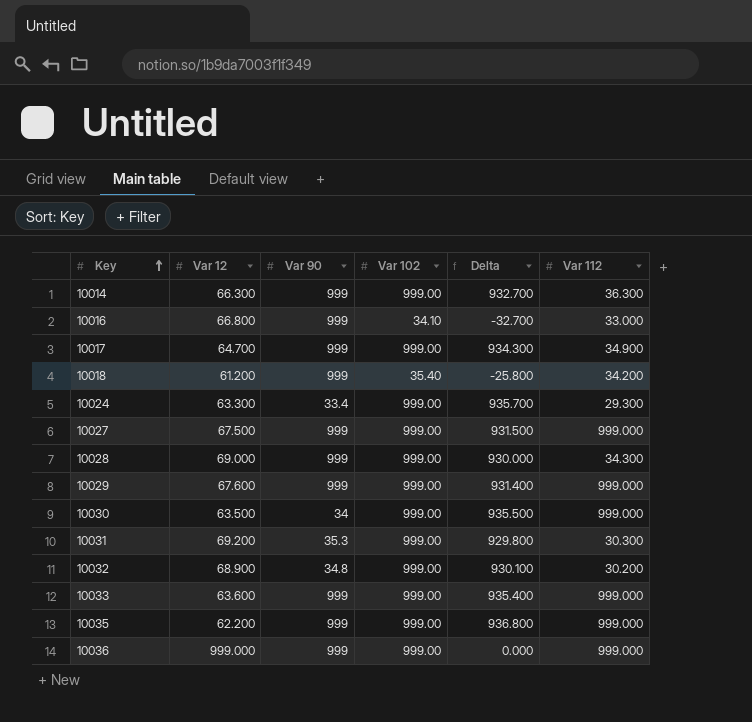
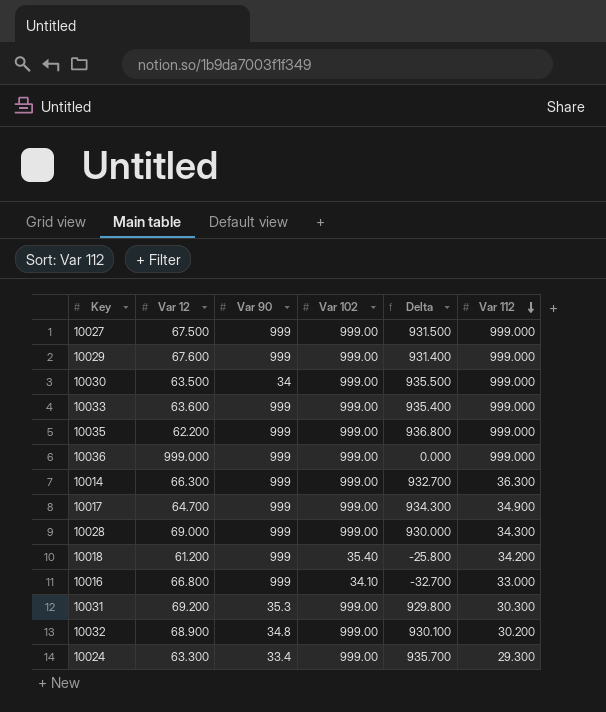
row order: Key ascending -> Var 112 descending

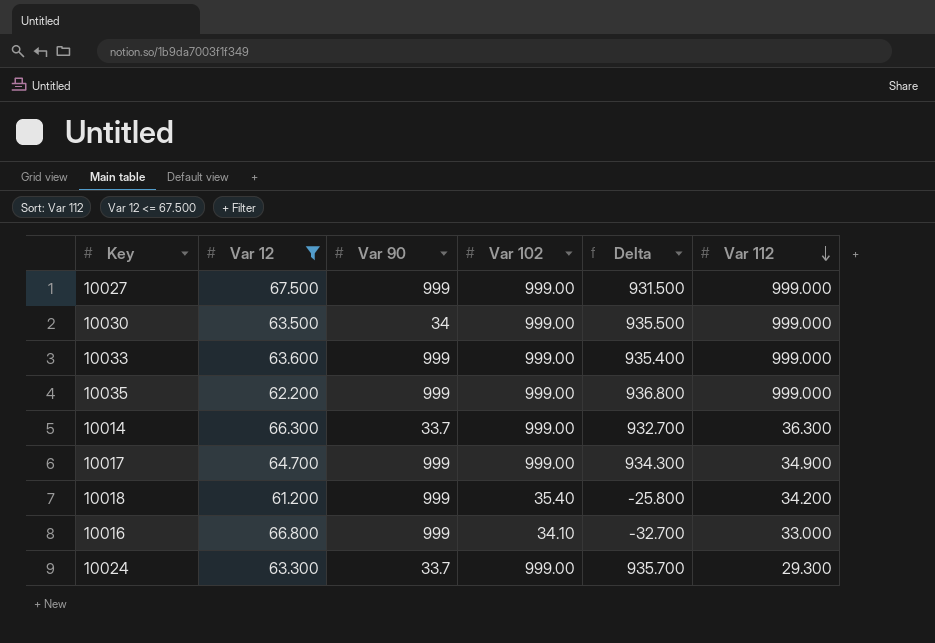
filter: none -> Var 12 <= 67.500
10014 | Var 90: 999 -> 33.7
10024 | Var 90: 33.4 -> 33.7

